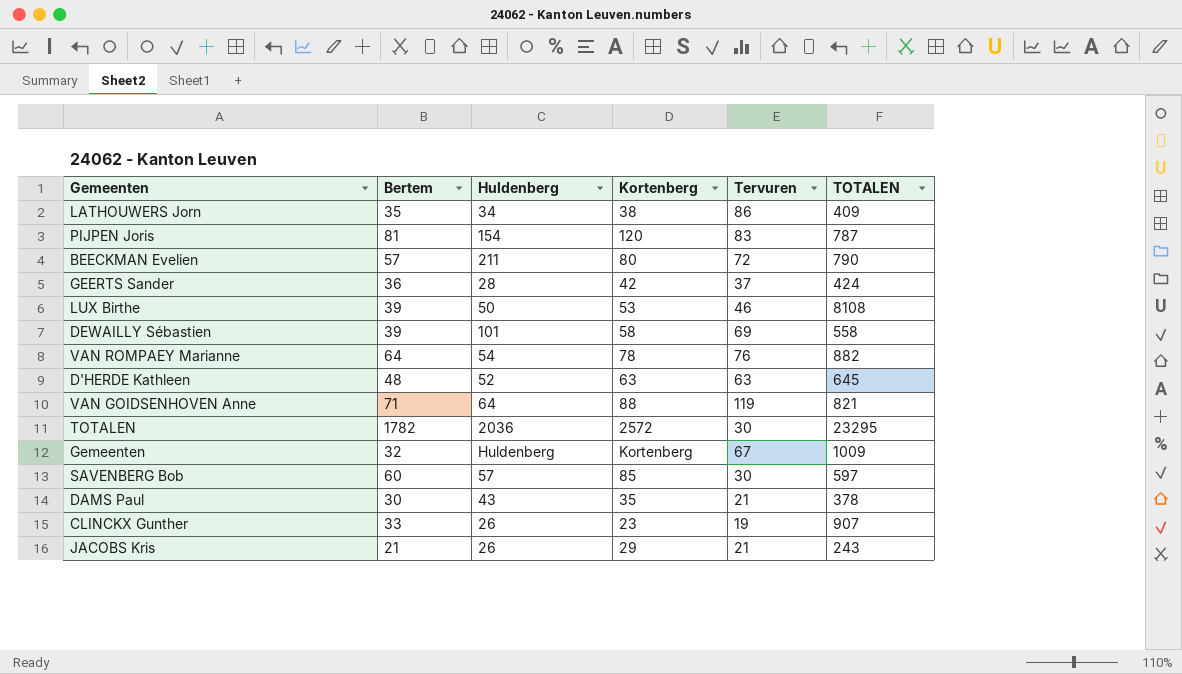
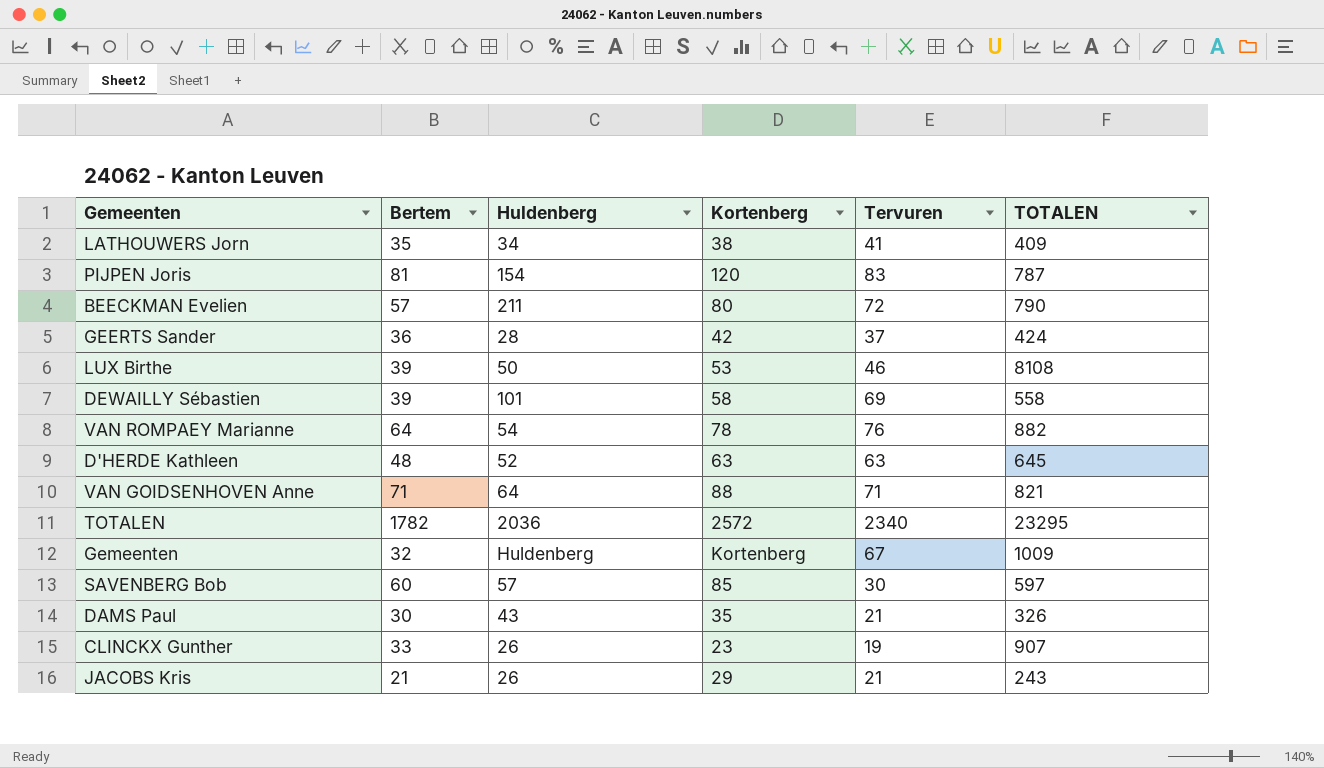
LATHOUWERS Jorn | Tervuren: 86 -> 41
VAN GOIDSENHOVEN Anne | Tervuren: 119 -> 71
TOTALEN | Tervuren: 30 -> 2340
DAMS Paul | TOTALEN: 378 -> 326

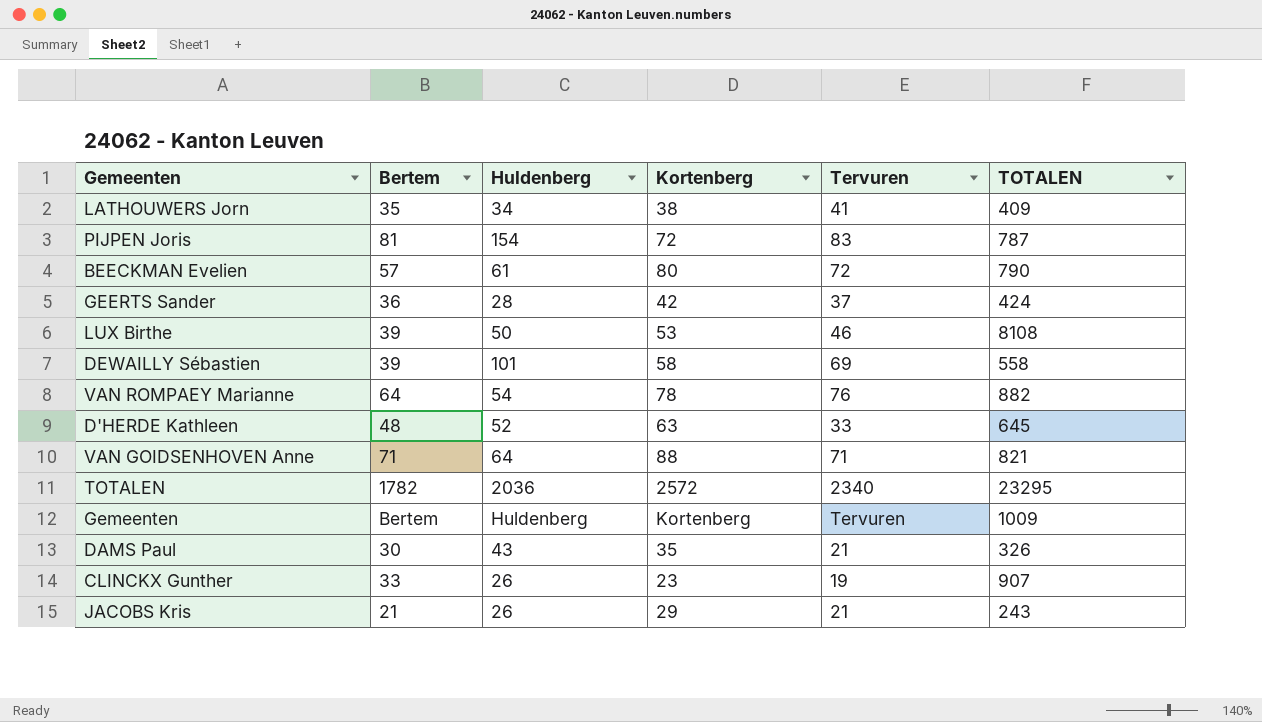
row SAVENBERG Bob: 60 | 57 | 85 | 30 | 597 -> none
PIJPEN Joris | Kortenberg: 120 -> 72
BEECKMAN Evelien | Huldenberg: 211 -> 61
D'HERDE Kathleen | Tervuren: 63 -> 33
Gemeenten | Bertem: 32 -> Bertem
Gemeenten | Tervuren: 67 -> Tervuren

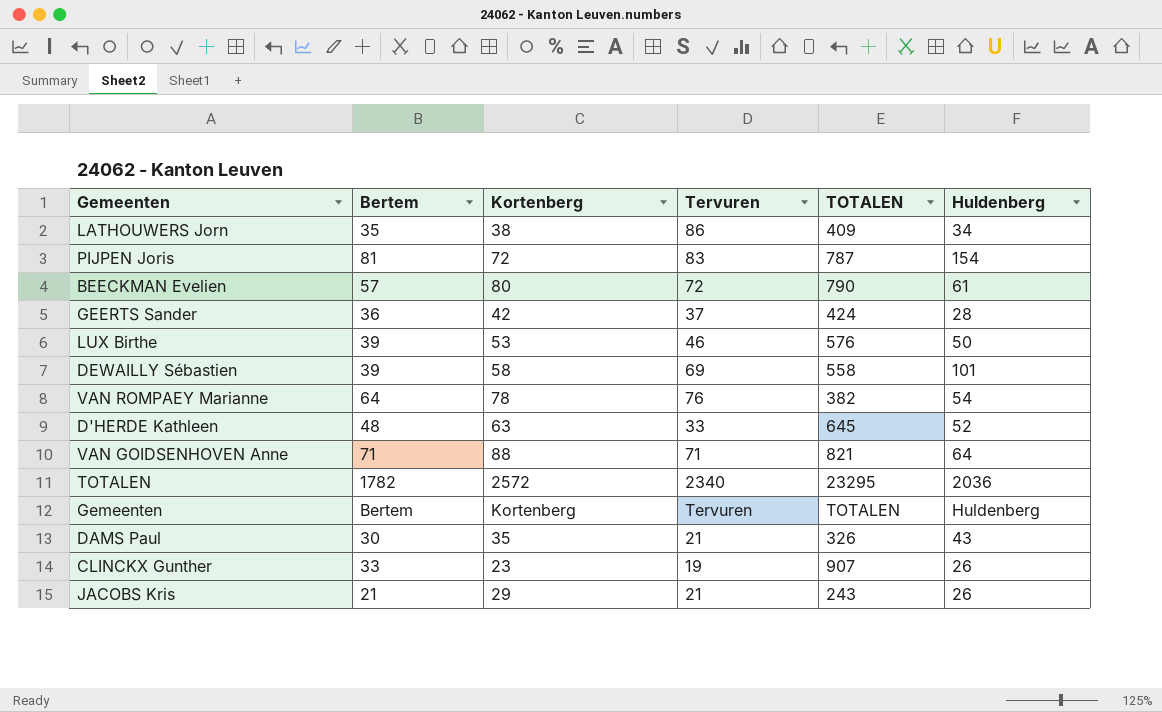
column Huldenberg | position: 3 -> 6
LATHOUWERS Jorn | Tervuren: 41 -> 86
LUX Birthe | TOTALEN: 8108 -> 576
VAN ROMPAEY Marianne | TOTALEN: 882 -> 382
Gemeenten | TOTALEN: 1009 -> TOTALEN

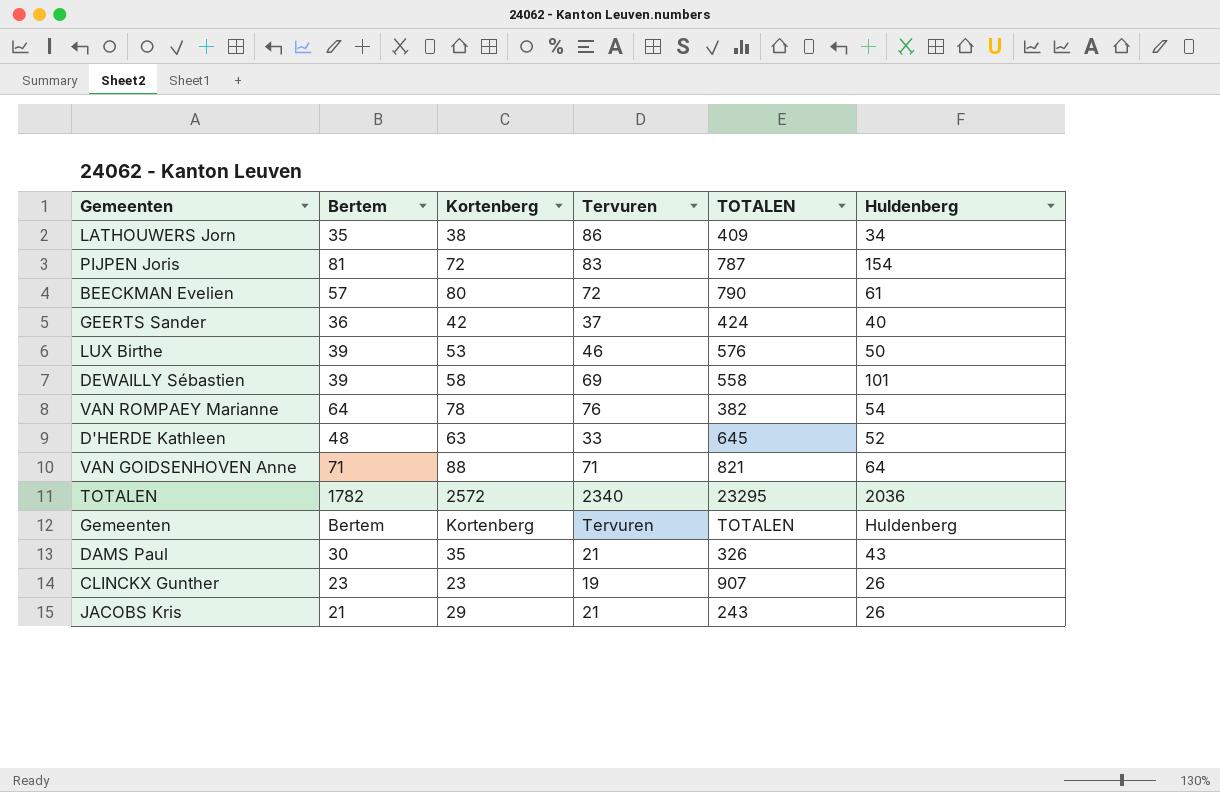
GEERTS Sander | Huldenberg: 28 -> 40
CLINCKX Gunther | Bertem: 33 -> 23

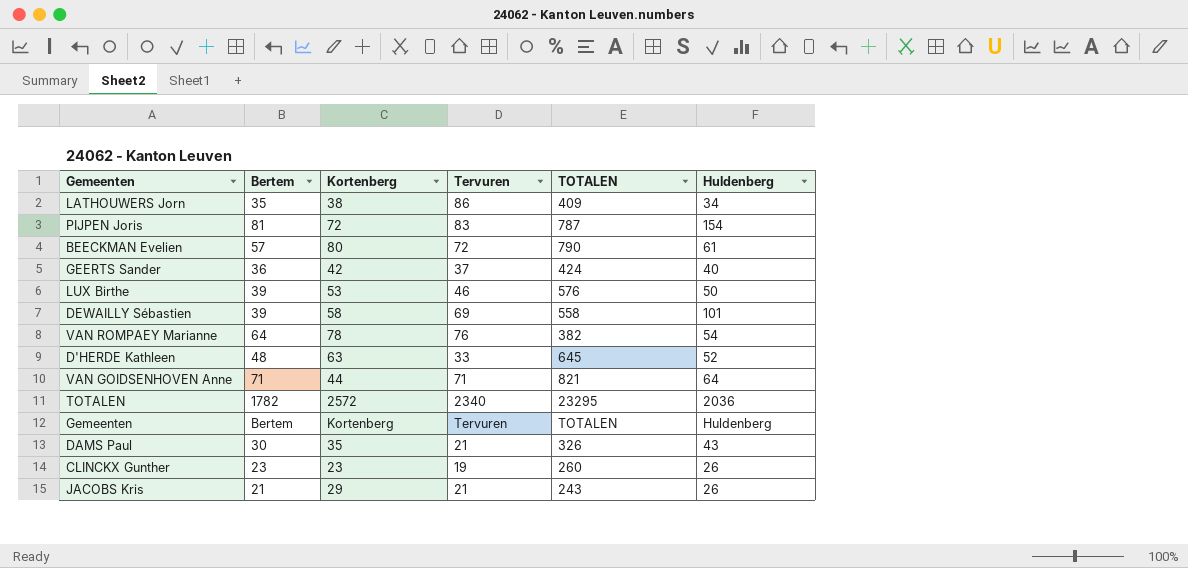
VAN GOIDSENHOVEN Anne | Kortenberg: 88 -> 44
CLINCKX Gunther | TOTALEN: 907 -> 260

